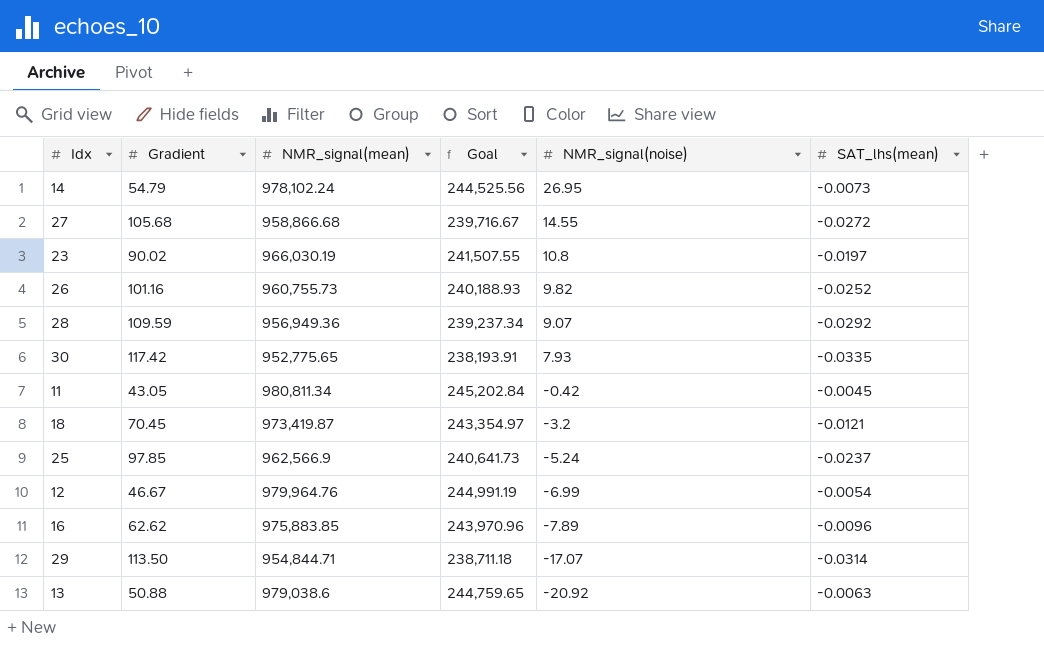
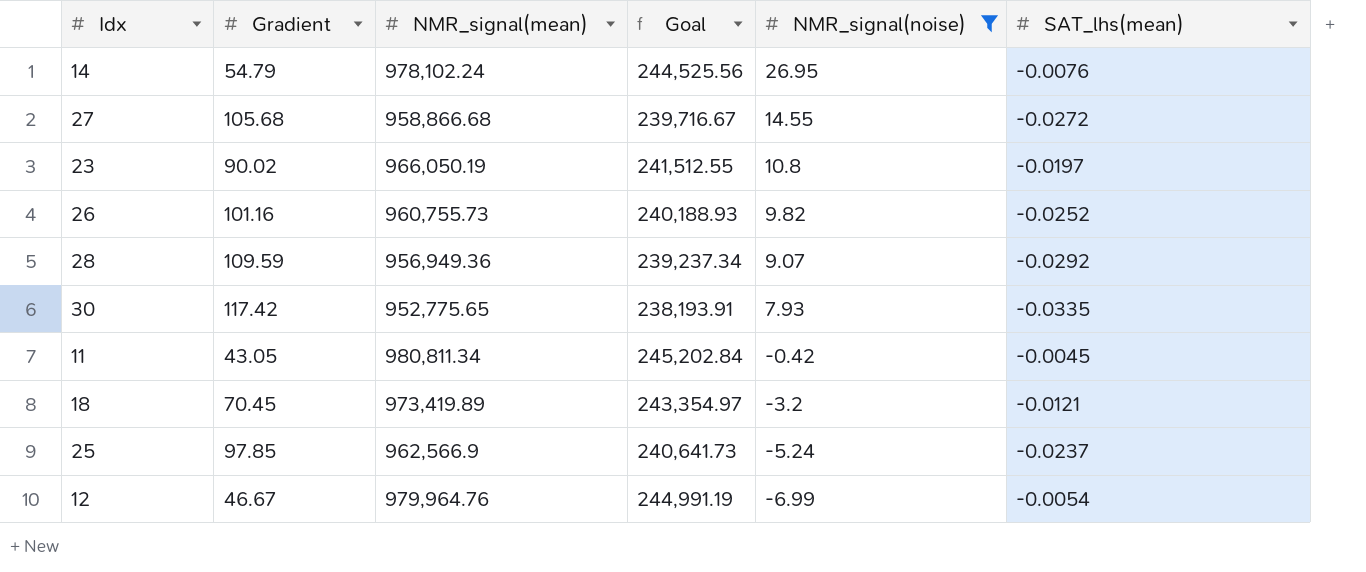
filter: none -> NMR_signal(noise) >= -6.99
14 | SAT_lhs(mean): -0.0073 -> -0.0076
23 | NMR_signal(mean): 966,030.19 -> 966,050.19
23 | Goal: 241,507.55 -> 241,512.55
18 | NMR_signal(mean): 973,419.87 -> 973,419.89

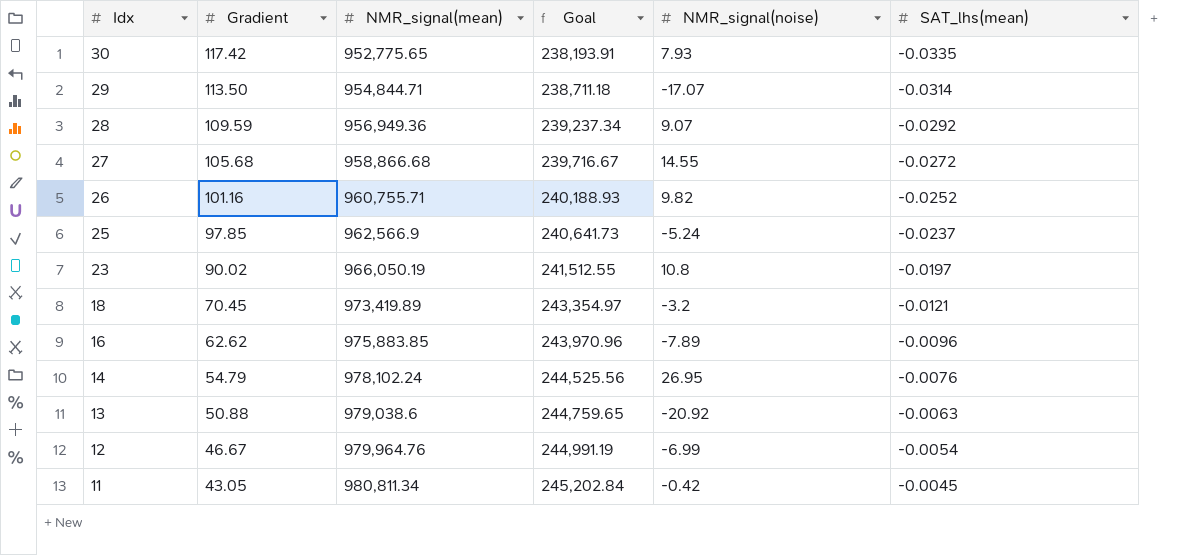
filter: NMR_signal(noise) >= -6.99 -> none
row order: NMR_signal(noise) descending -> Idx descending
26 | NMR_signal(mean): 960,755.73 -> 960,755.71

